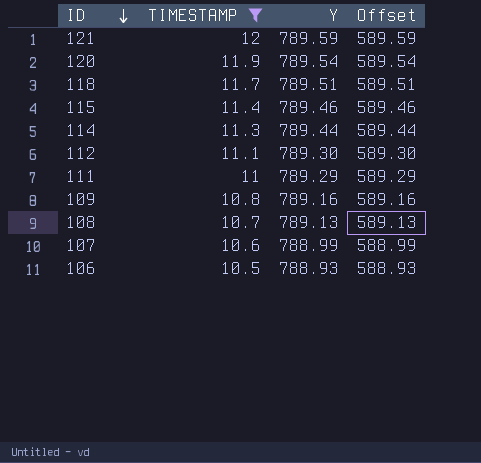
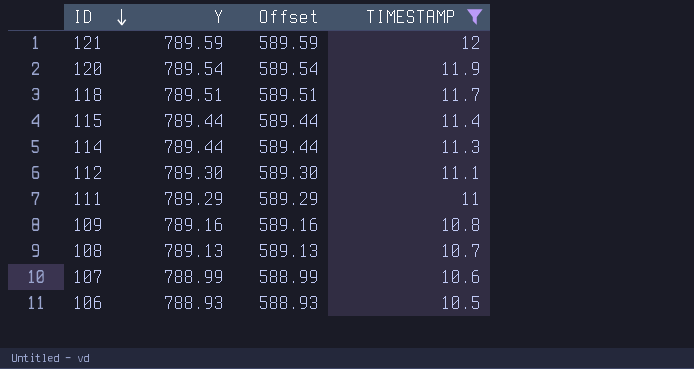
column TIMESTAMP | position: 2 -> 4
115 | Y: 789.46 -> 789.44
115 | Offset: 589.46 -> 589.44

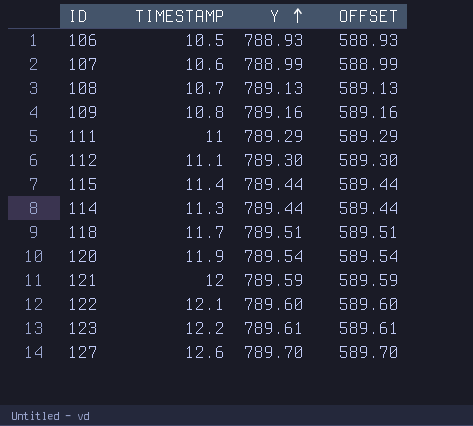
filter: TIMESTAMP <= 12 -> none
row order: ID descending -> Y ascending
column TIMESTAMP | position: 4 -> 2
column name: Offset -> OFFSET

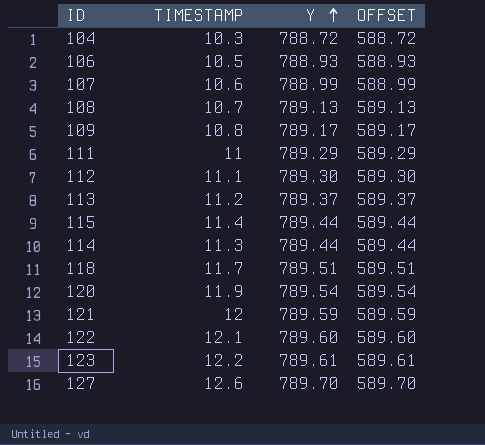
row 104: none -> 10.3 | 788.72 | 588.72
109 | Y: 789.16 -> 789.17
109 | OFFSET: 589.16 -> 589.17
row 113: none -> 11.2 | 789.37 | 589.37

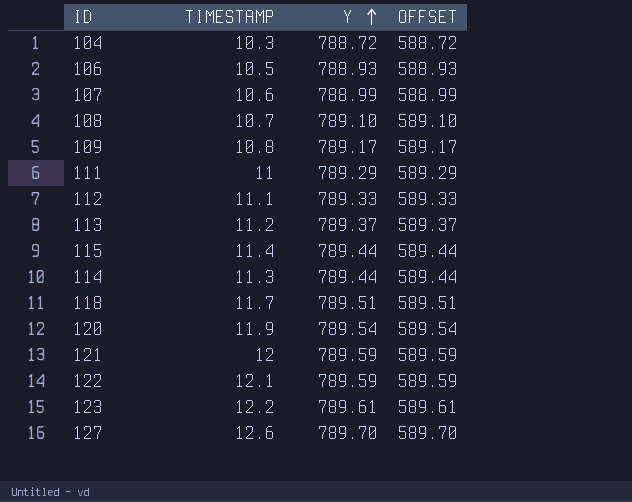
108 | Y: 789.13 -> 789.10
108 | OFFSET: 589.13 -> 589.10
112 | Y: 789.30 -> 789.33
112 | OFFSET: 589.30 -> 589.33
122 | Y: 789.60 -> 789.59
122 | OFFSET: 589.60 -> 589.59

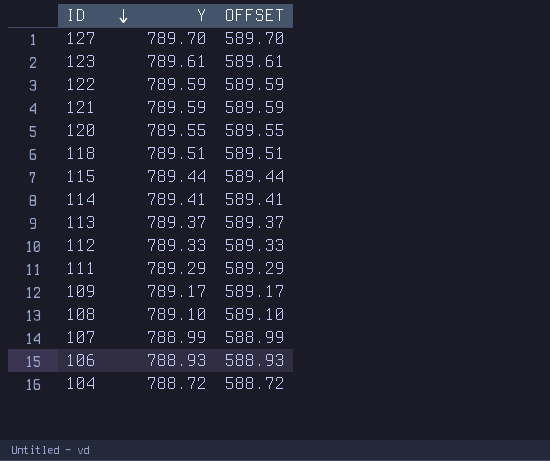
row order: Y ascending -> ID descending
column TIMESTAMP | position: 2 -> none
120 | Y: 789.54 -> 789.55
120 | OFFSET: 589.54 -> 589.55
114 | Y: 789.44 -> 789.41
114 | OFFSET: 589.44 -> 589.41

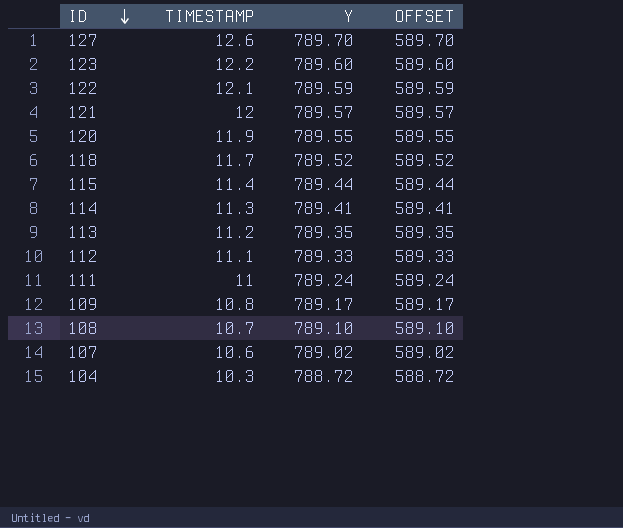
column TIMESTAMP | position: none -> 2
row 106: 788.93 | 588.93 -> none
123 | Y: 789.61 -> 789.60
123 | OFFSET: 589.61 -> 589.60
121 | Y: 789.59 -> 789.57
121 | OFFSET: 589.59 -> 589.57
118 | Y: 789.51 -> 789.52
118 | OFFSET: 589.51 -> 589.52
113 | Y: 789.37 -> 789.35
113 | OFFSET: 589.37 -> 589.35
111 | Y: 789.29 -> 789.24
111 | OFFSET: 589.29 -> 589.24
107 | Y: 788.99 -> 789.02
107 | OFFSET: 588.99 -> 589.02

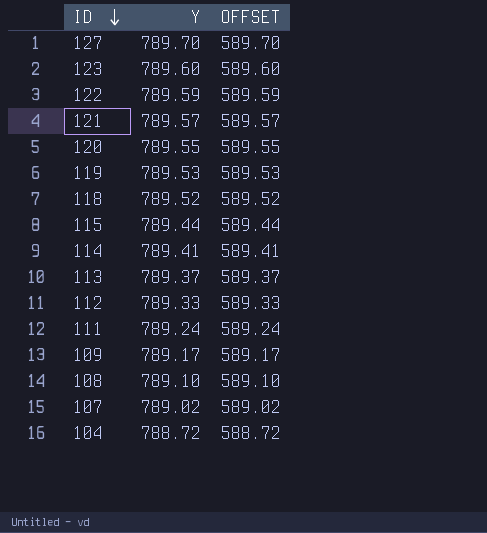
column TIMESTAMP | position: 2 -> none
row 119: none -> 789.53 | 589.53
113 | Y: 789.35 -> 789.37
113 | OFFSET: 589.35 -> 589.37

